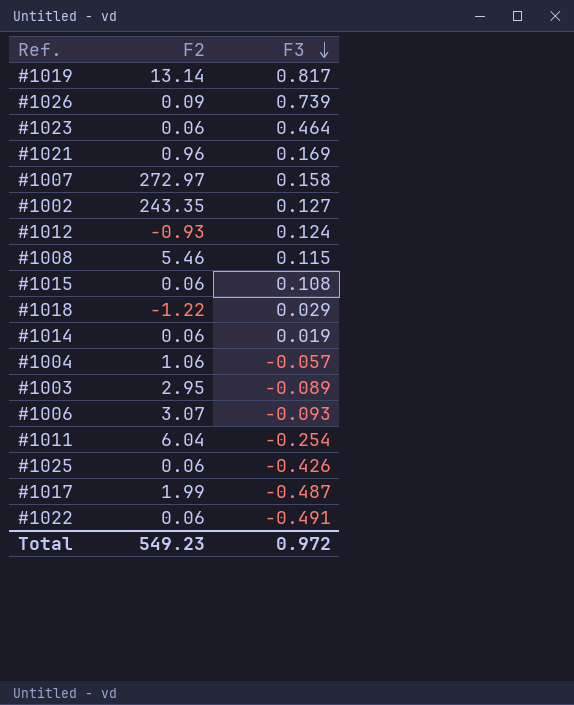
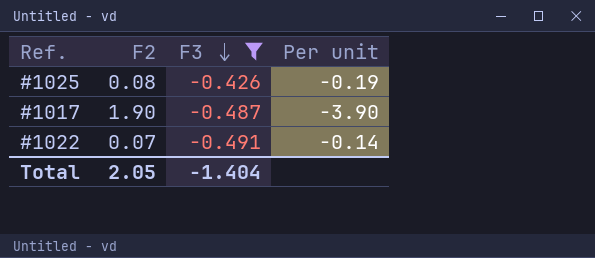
filter: none -> F3 <= -0.426
column Per unit | formula: none -> [F2] / [F3]
#1025 | F2: 0.06 -> 0.08
#1017 | F2: 1.99 -> 1.90
#1022 | F2: 0.06 -> 0.07
Total | F2: 549.23 -> 2.05
Total | F3: 0.972 -> -1.404

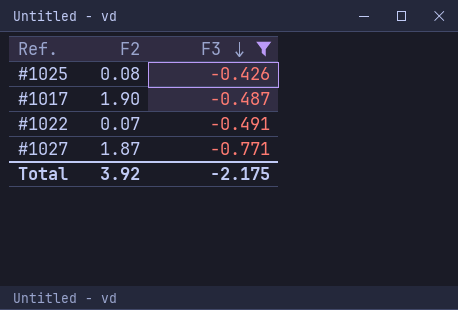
column Per unit | formula: [F2] / [F3] -> none
row #1027: none -> 1.87 | -0.771
Total | F2: 2.05 -> 3.92
Total | F3: -1.404 -> -2.175

